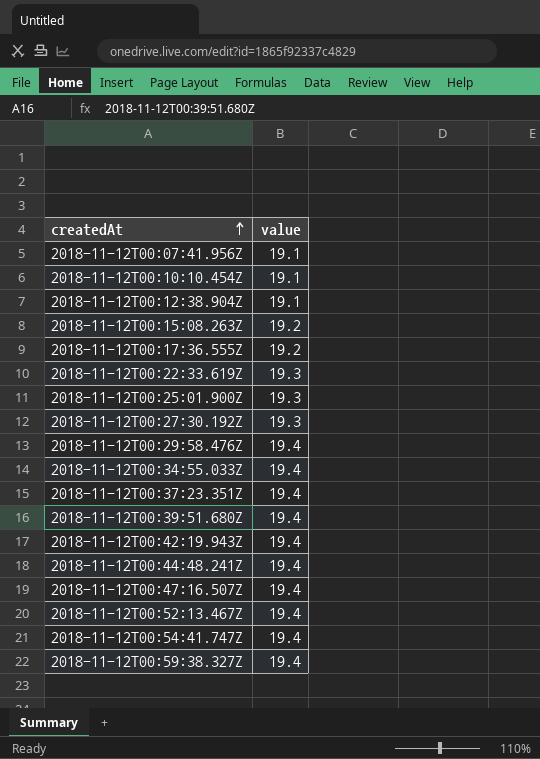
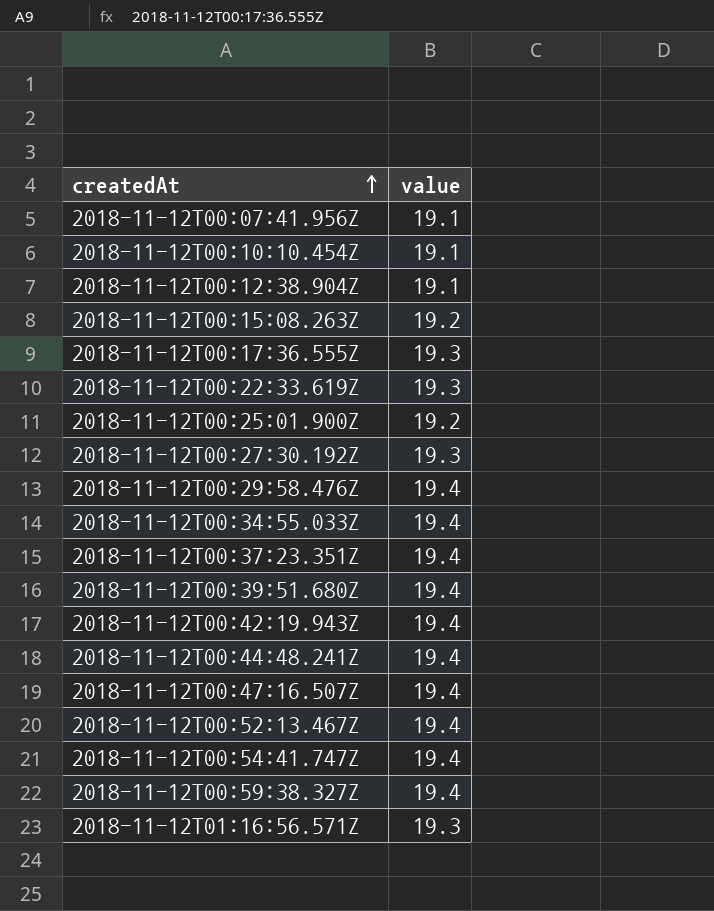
2018-11-12T00:17:36.555Z | value: 19.2 -> 19.3
2018-11-12T00:25:01.900Z | value: 19.3 -> 19.2
row 2018-11-12T01:16:56.571Z: none -> 19.3

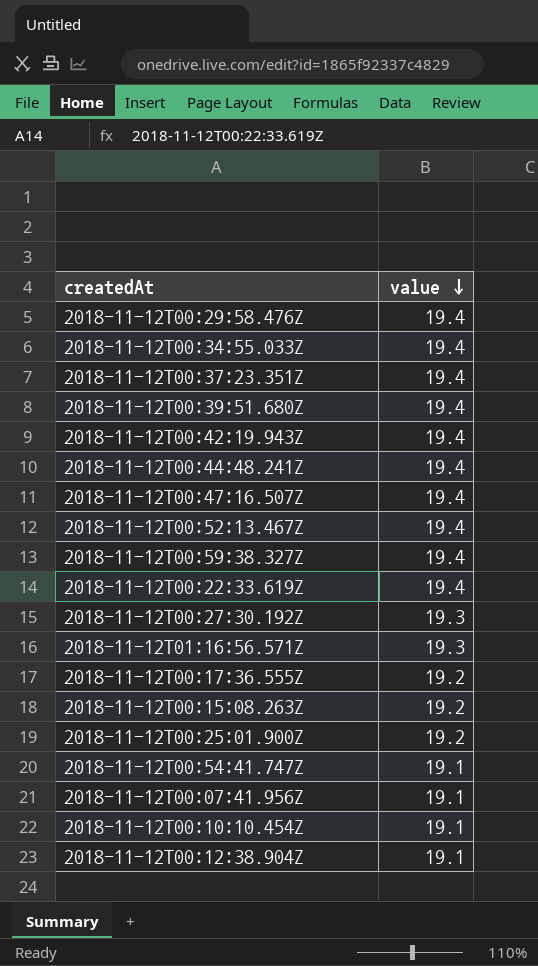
row order: createdAt ascending -> value descending
2018-11-12T00:22:33.619Z | value: 19.3 -> 19.4
2018-11-12T00:17:36.555Z | value: 19.3 -> 19.2
2018-11-12T00:54:41.747Z | value: 19.4 -> 19.1

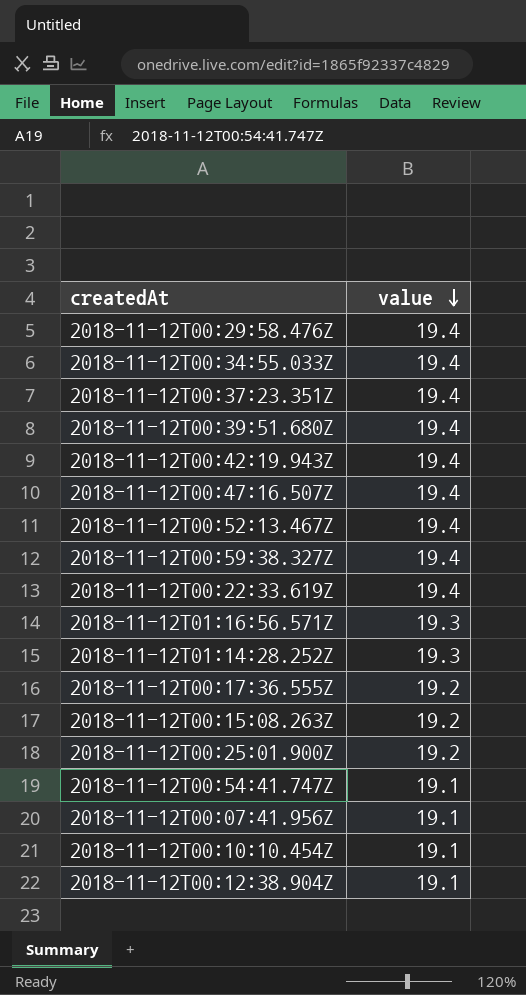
row 2018-11-12T00:44:48.241Z: 19.4 -> none
row 2018-11-12T00:27:30.192Z: 19.3 -> none
row 2018-11-12T01:14:28.252Z: none -> 19.3

